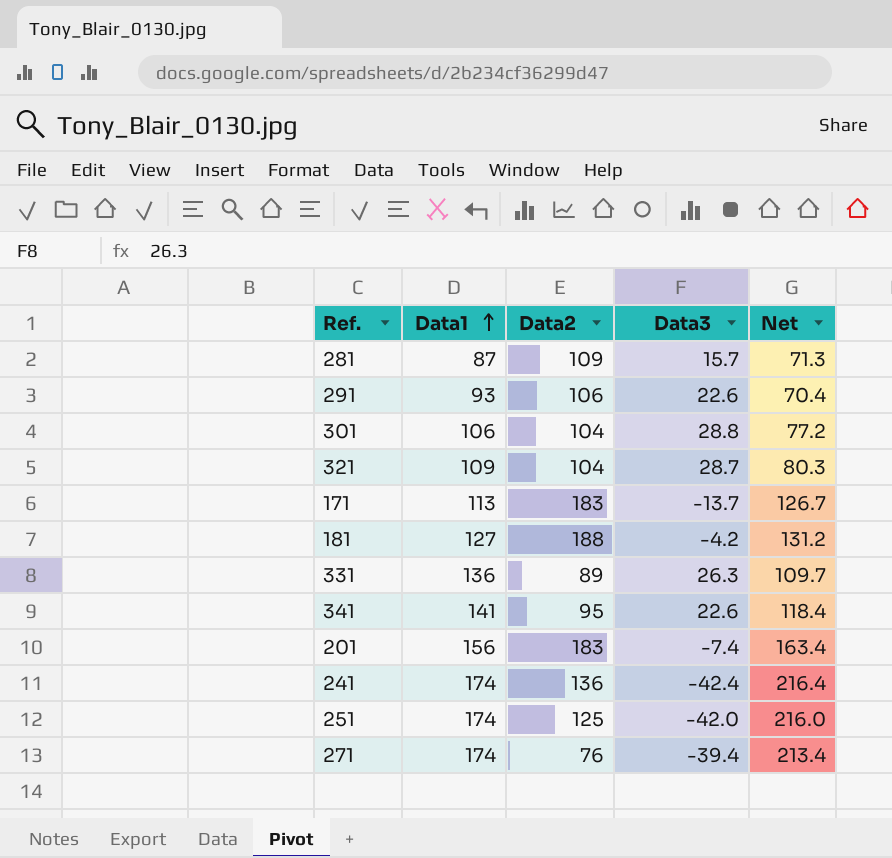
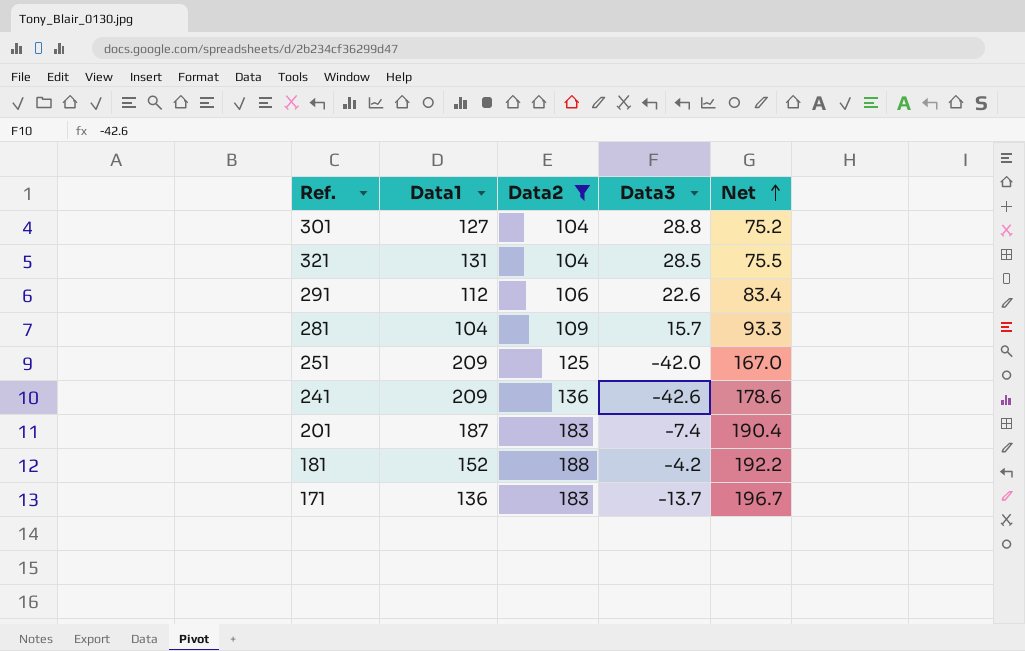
filter: none -> Data2 >= 104
row order: Data1 ascending -> Net ascending
column Net | formula: [Data1] - [Data3] -> [Data2] - [Data3]
301 | Data1: 106 -> 127
321 | Data1: 109 -> 131
321 | Data3: 28.7 -> 28.5
291 | Data1: 93 -> 112
281 | Data1: 87 -> 104
251 | Data1: 174 -> 209
241 | Data1: 174 -> 209
241 | Data3: -42.4 -> -42.6
201 | Data1: 156 -> 187
181 | Data1: 127 -> 152
171 | Data1: 113 -> 136

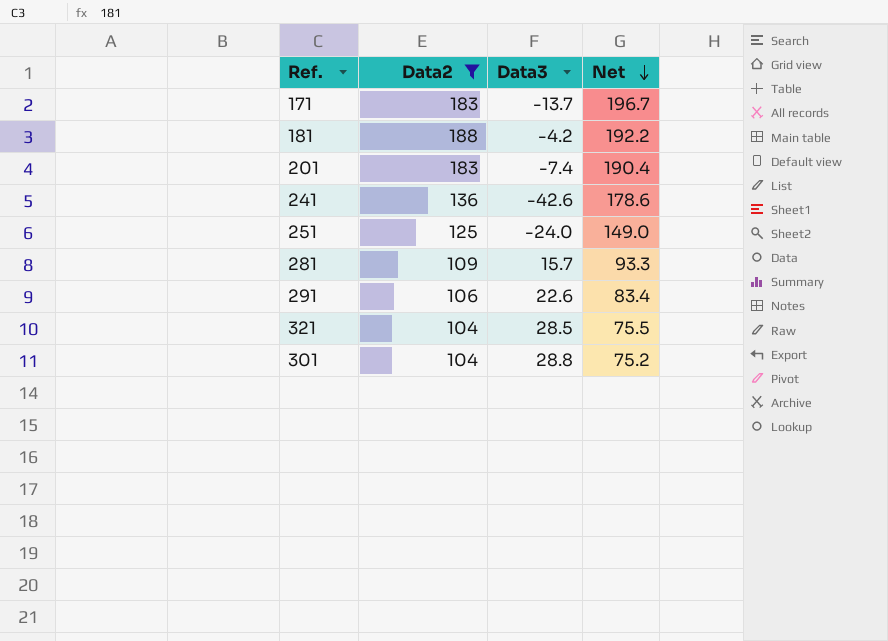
row order: Net ascending -> Net descending
column Data1 | position: 2 -> none
251 | Data3: -42.0 -> -24.0
251 | Net: 167.0 -> 149.0

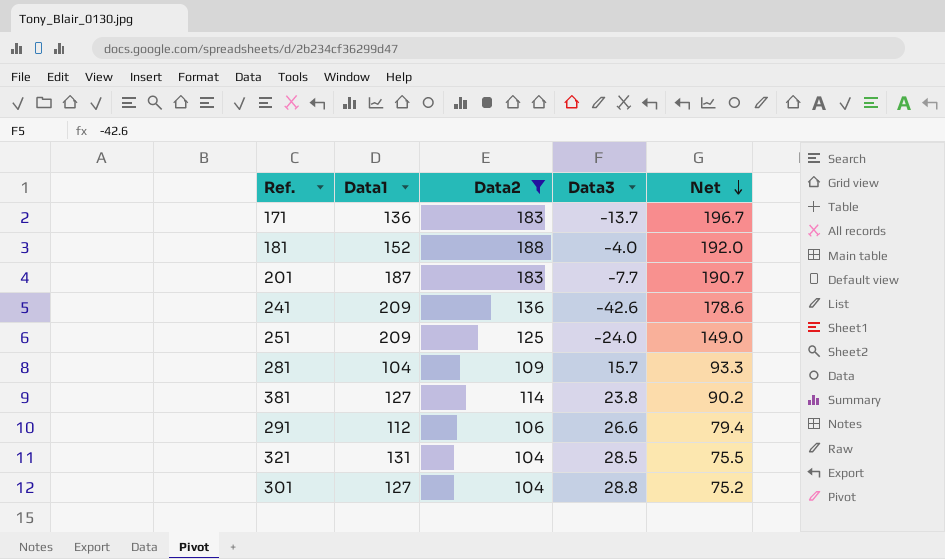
column Data1 | position: none -> 2
181 | Data3: -4.2 -> -4.0
181 | Net: 192.2 -> 192.0
201 | Data3: -7.4 -> -7.7
201 | Net: 190.4 -> 190.7
row 381: none -> 127 | 114 | 23.8 | 90.2
291 | Data3: 22.6 -> 26.6
291 | Net: 83.4 -> 79.4

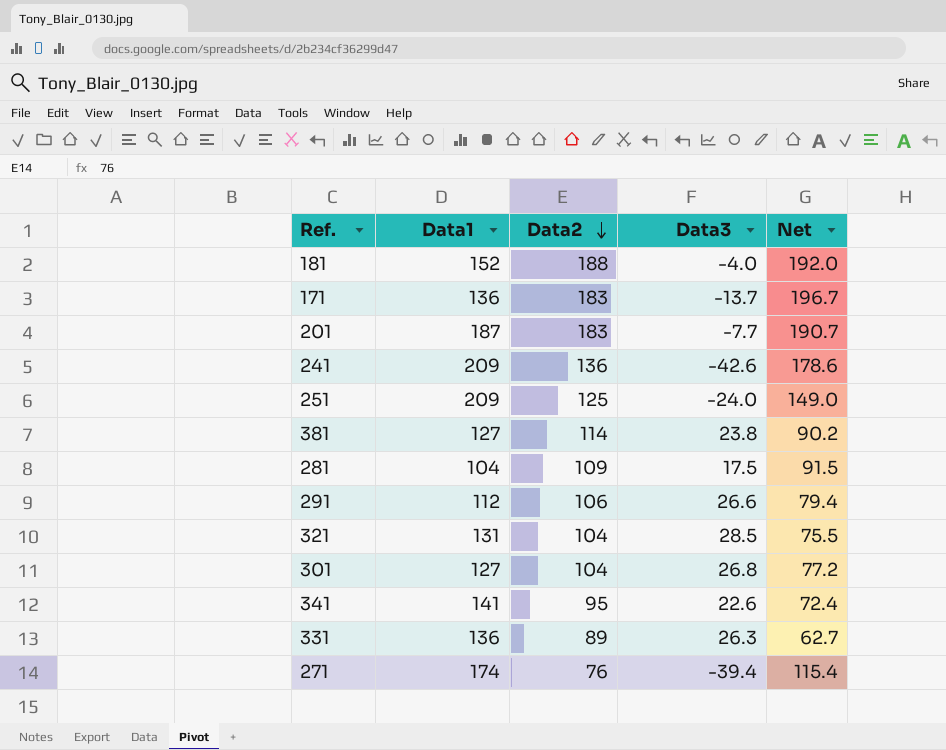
filter: Data2 >= 104 -> none
row order: Net descending -> Data2 descending
281 | Data3: 15.7 -> 17.5
281 | Net: 93.3 -> 91.5
301 | Data3: 28.8 -> 26.8
301 | Net: 75.2 -> 77.2

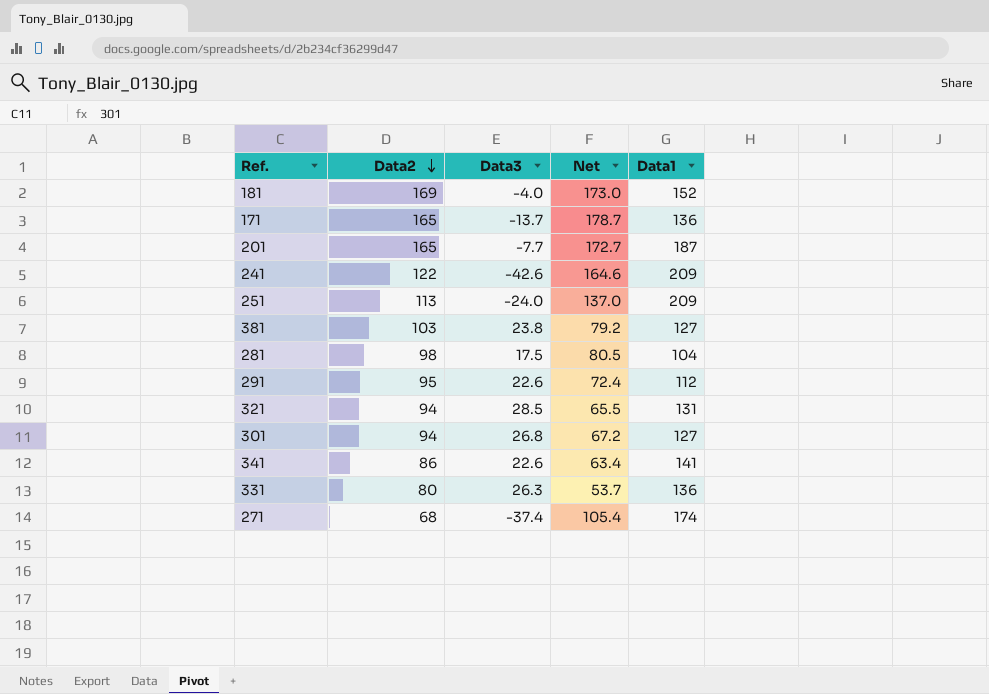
column Data1 | position: 2 -> 5
181 | Data2: 188 -> 169
181 | Net: 192.0 -> 173.0
171 | Data2: 183 -> 165
171 | Net: 196.7 -> 178.7
201 | Data2: 183 -> 165
201 | Net: 190.7 -> 172.7
241 | Data2: 136 -> 122
241 | Net: 178.6 -> 164.6
251 | Data2: 125 -> 113
251 | Net: 149.0 -> 137.0
381 | Data2: 114 -> 103
381 | Net: 90.2 -> 79.2
281 | Data2: 109 -> 98
281 | Net: 91.5 -> 80.5
291 | Data2: 106 -> 95
291 | Data3: 26.6 -> 22.6
291 | Net: 79.4 -> 72.4
321 | Data2: 104 -> 94
321 | Net: 75.5 -> 65.5
301 | Data2: 104 -> 94
301 | Net: 77.2 -> 67.2
341 | Data2: 95 -> 86
341 | Net: 72.4 -> 63.4
331 | Data2: 89 -> 80
331 | Net: 62.7 -> 53.7
271 | Data2: 76 -> 68
271 | Data3: -39.4 -> -37.4
271 | Net: 115.4 -> 105.4

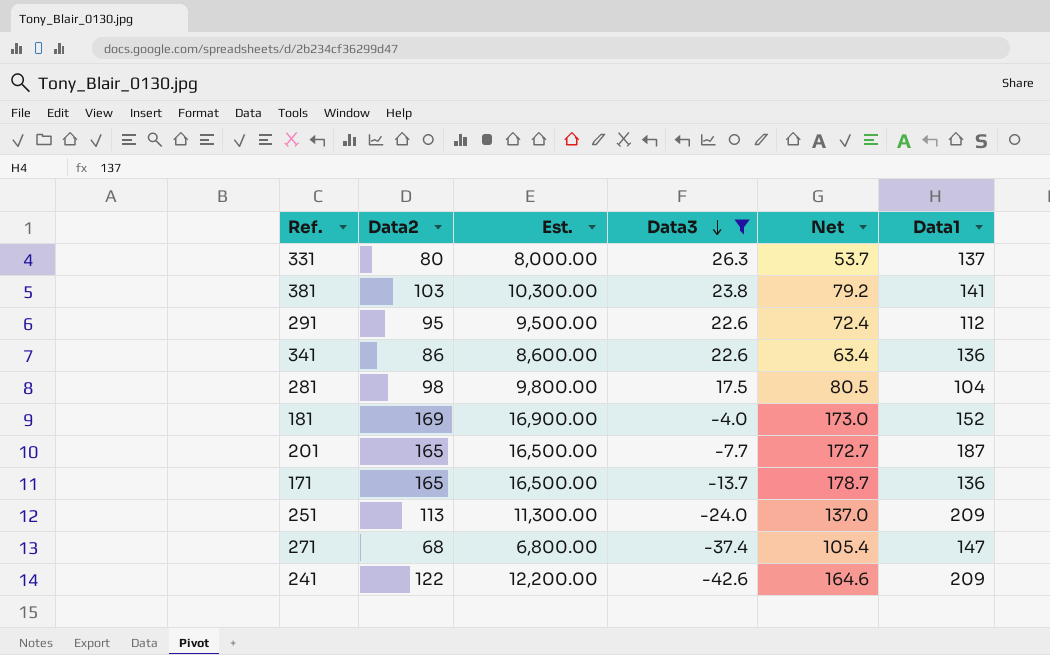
filter: none -> Data3 <= 26.3
row order: Data2 descending -> Data3 descending
column Est. | formula: none -> [Data2] * 100
331 | Data1: 136 -> 137
381 | Data1: 127 -> 141
341 | Data1: 141 -> 136
271 | Data1: 174 -> 147

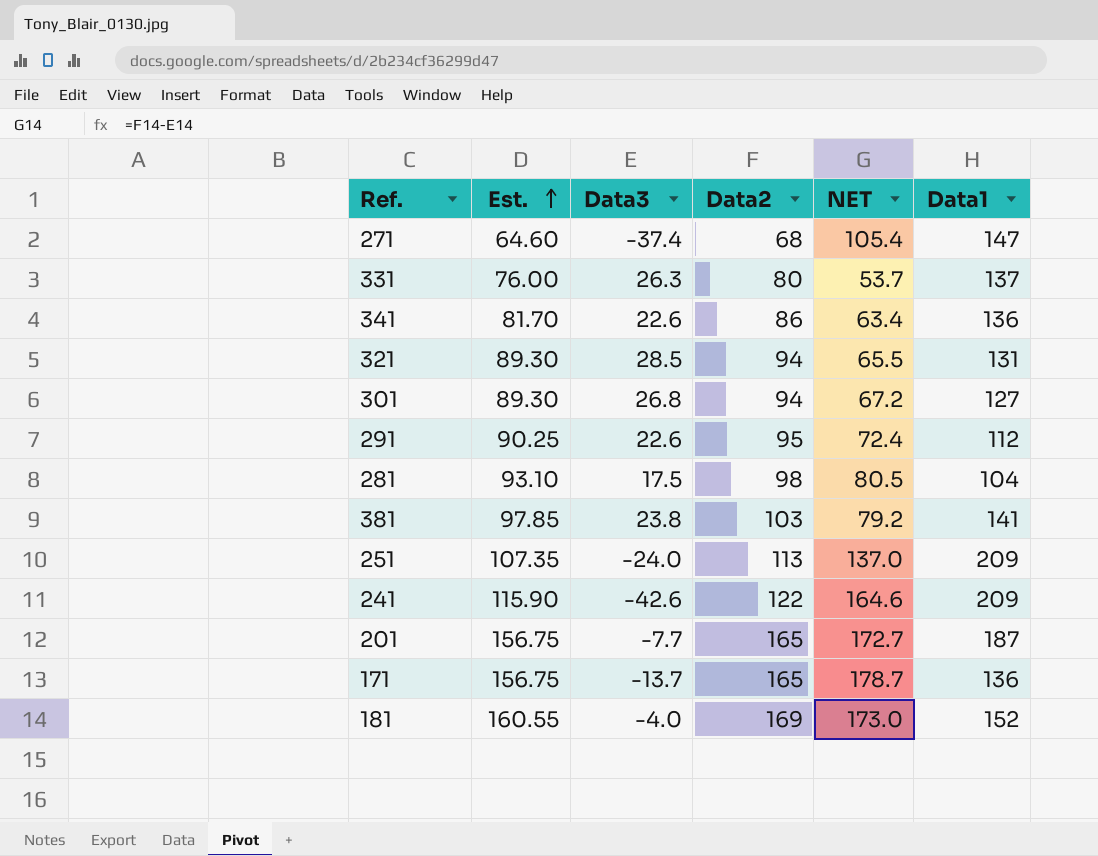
filter: Data3 <= 26.3 -> none
row order: Data3 descending -> Est. ascending
column Est. | formula: [Data2] * 100 -> [Data2] * 0.95
column Data2 | position: 2 -> 4
column name: Net -> NET

